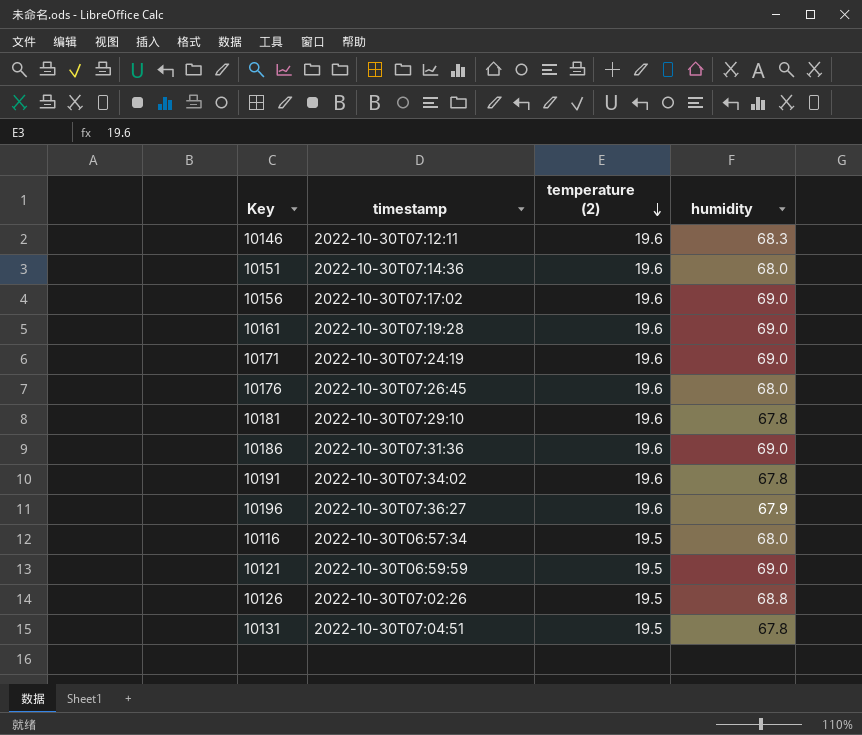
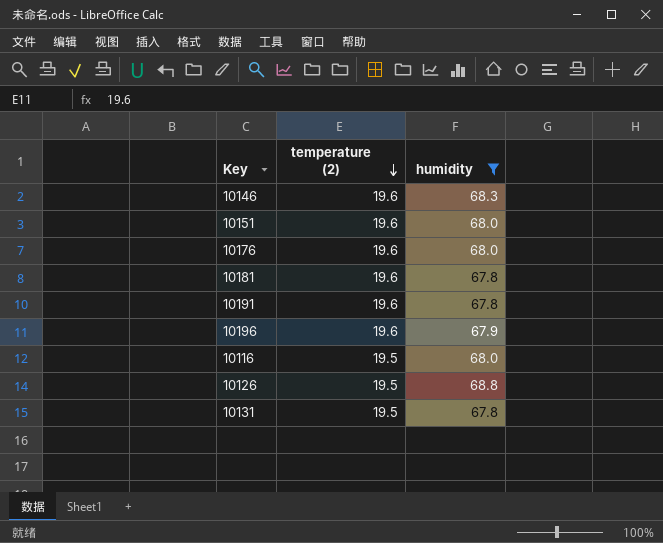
filter: none -> humidity != 69.0
column timestamp | position: 2 -> none

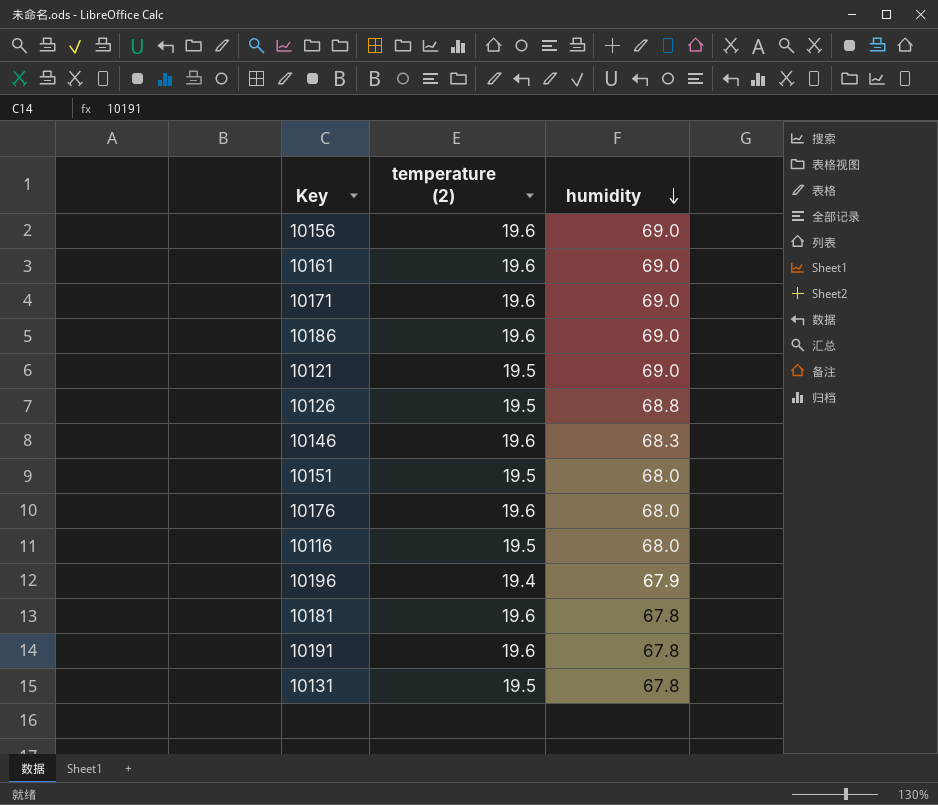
filter: humidity != 69.0 -> none
row order: temperature (2) descending -> humidity descending
10151 | temperature (2): 19.6 -> 19.5
10196 | temperature (2): 19.6 -> 19.4

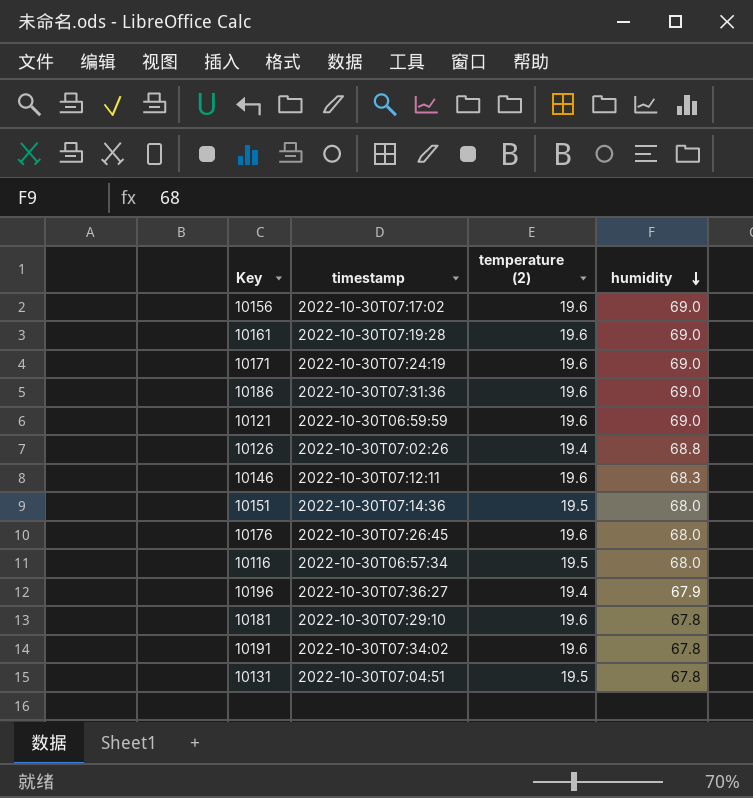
column timestamp | position: none -> 2
10121 | temperature (2): 19.5 -> 19.6
10126 | temperature (2): 19.5 -> 19.4

